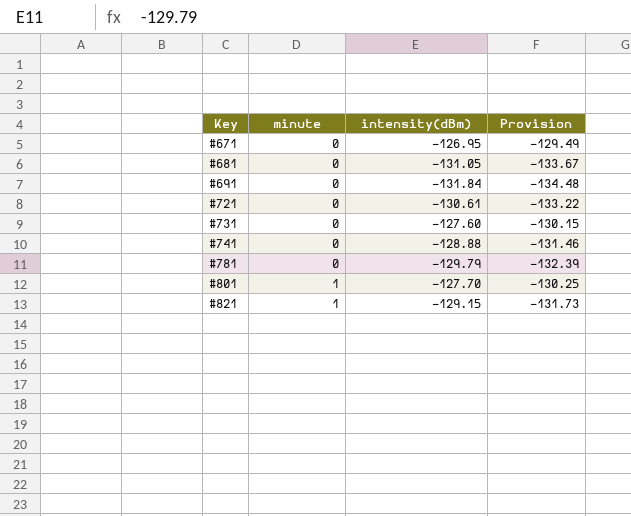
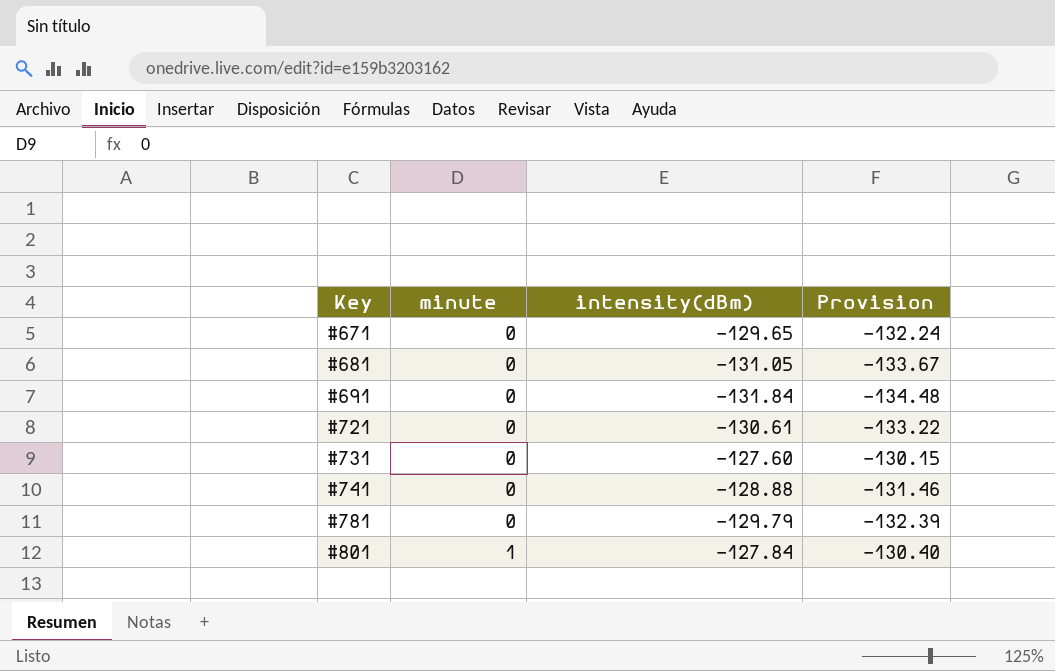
row #821: 1 | -129.15 | -131.73 -> none
#671 | intensity(dBm): -126.95 -> -129.65
#671 | Provision: -129.49 -> -132.24
#801 | intensity(dBm): -127.70 -> -127.84
#801 | Provision: -130.25 -> -130.40

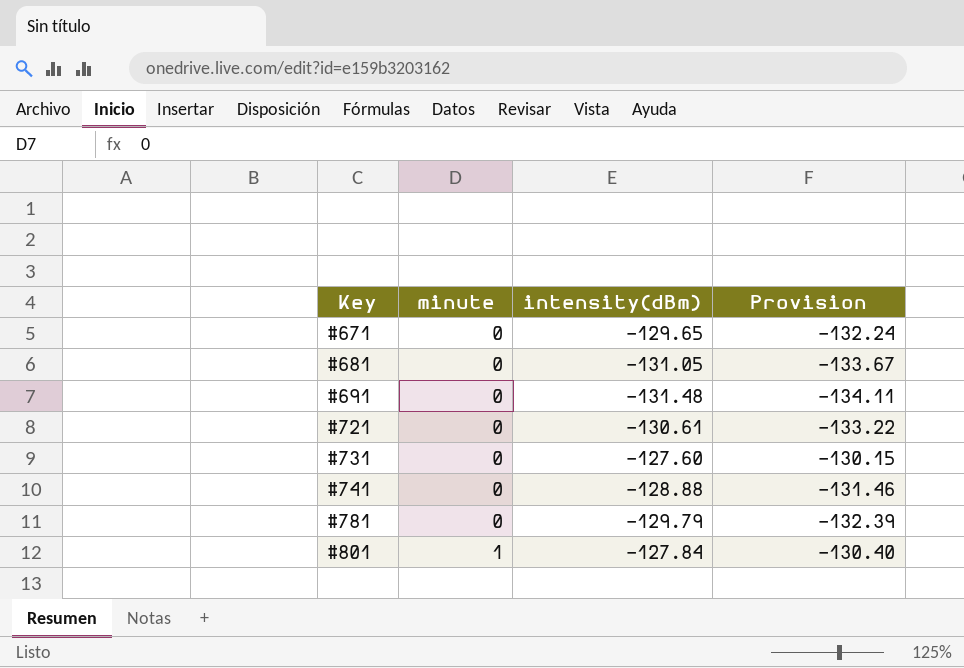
#691 | intensity(dBm): -131.84 -> -131.48
#691 | Provision: -134.48 -> -134.11

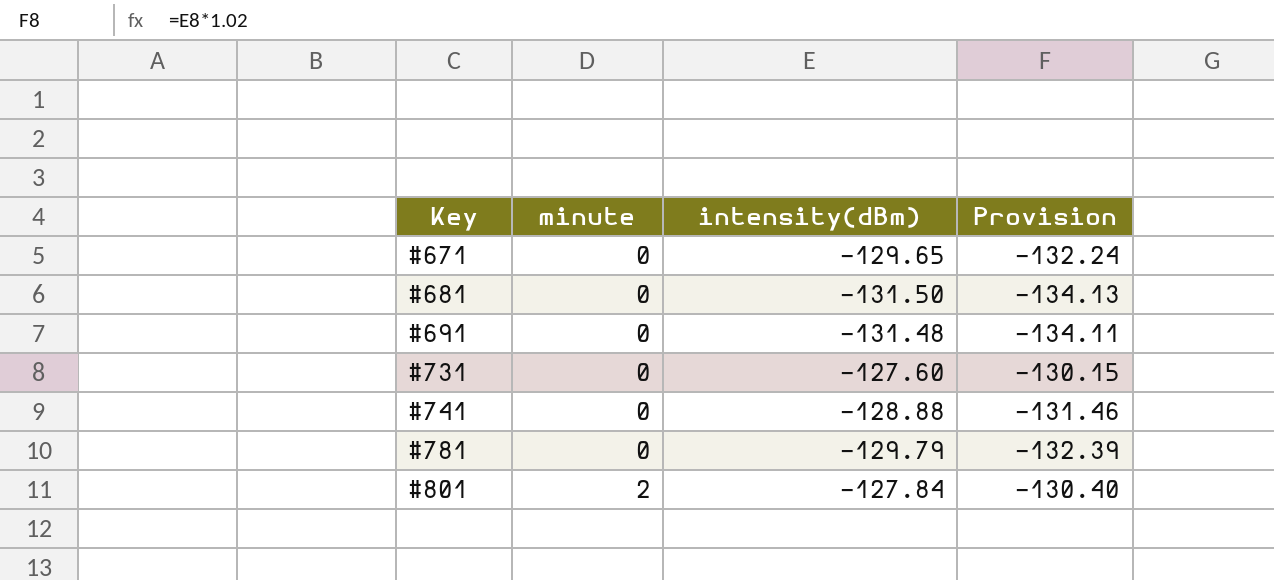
row #721: 0 | -130.61 | -133.22 -> none
#681 | intensity(dBm): -131.05 -> -131.50
#681 | Provision: -133.67 -> -134.13
#801 | minute: 1 -> 2

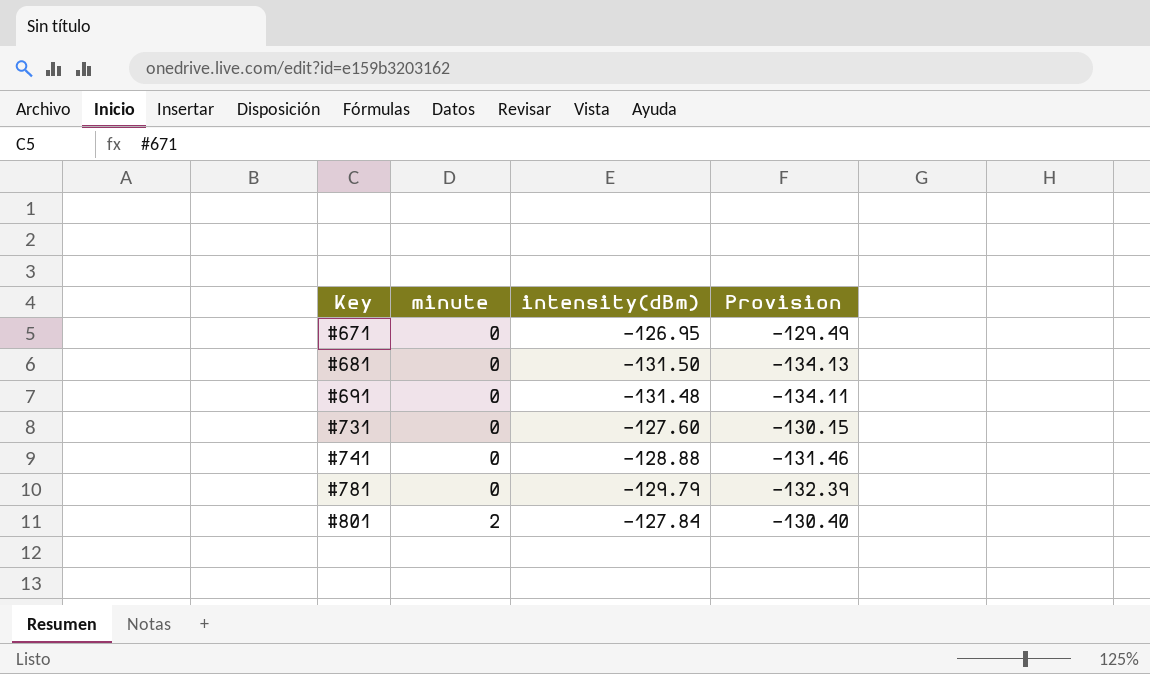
#671 | intensity(dBm): -129.65 -> -126.95
#671 | Provision: -132.24 -> -129.49

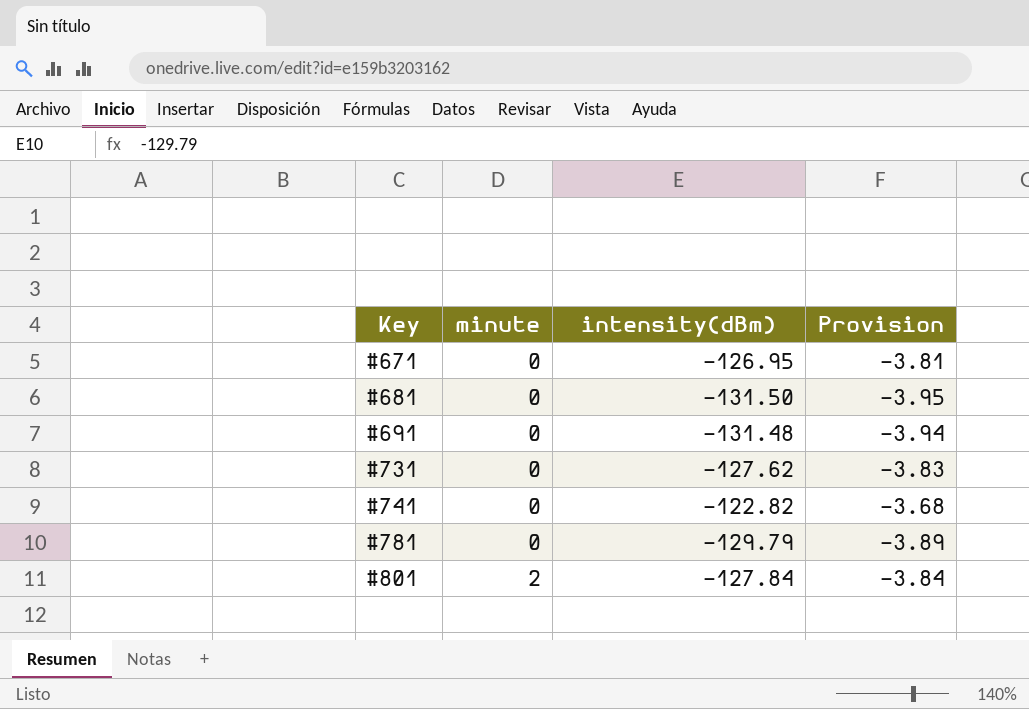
column Provision | formula: [intensity(dBm)] * 1.02 -> [intensity(dBm)] * 0.03
#731 | intensity(dBm): -127.60 -> -127.62
#741 | intensity(dBm): -128.88 -> -122.82

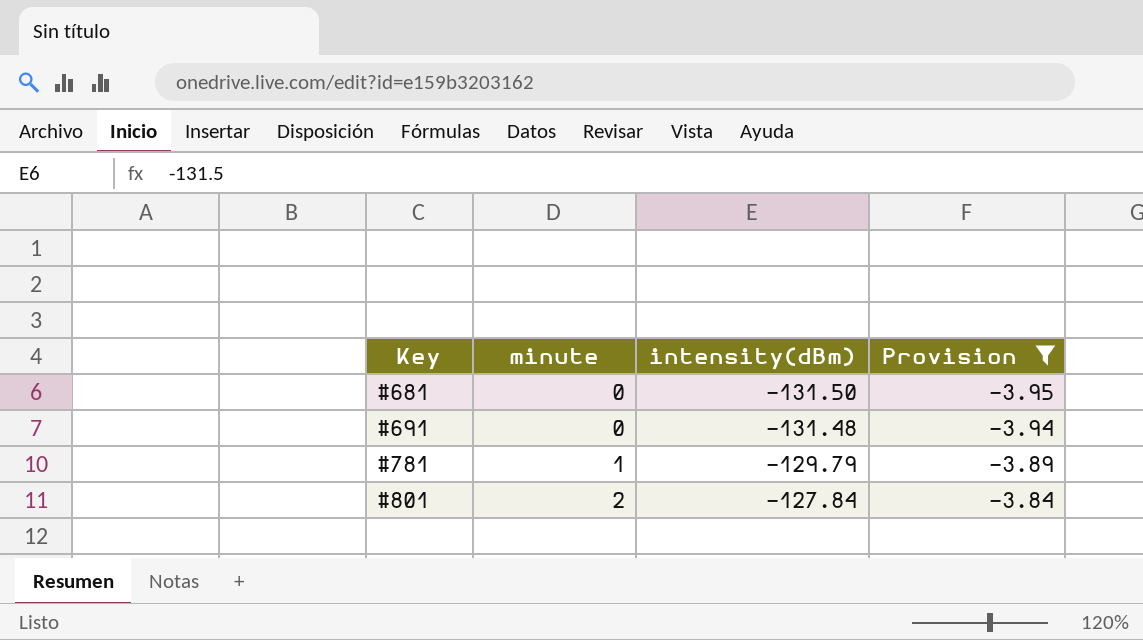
filter: none -> Provision <= -3.84
#781 | minute: 0 -> 1

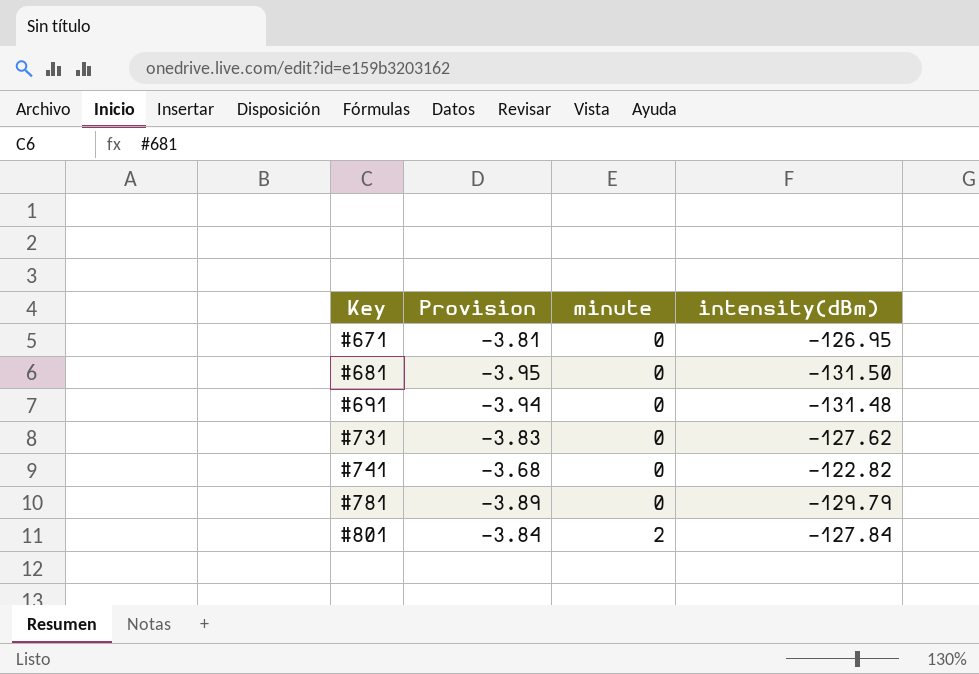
filter: Provision <= -3.84 -> none
column Provision | position: 4 -> 2
#781 | minute: 1 -> 0

